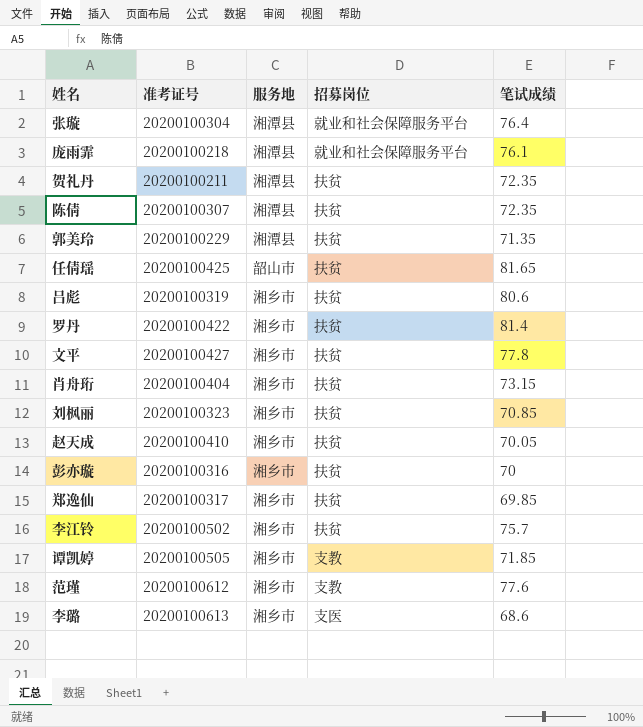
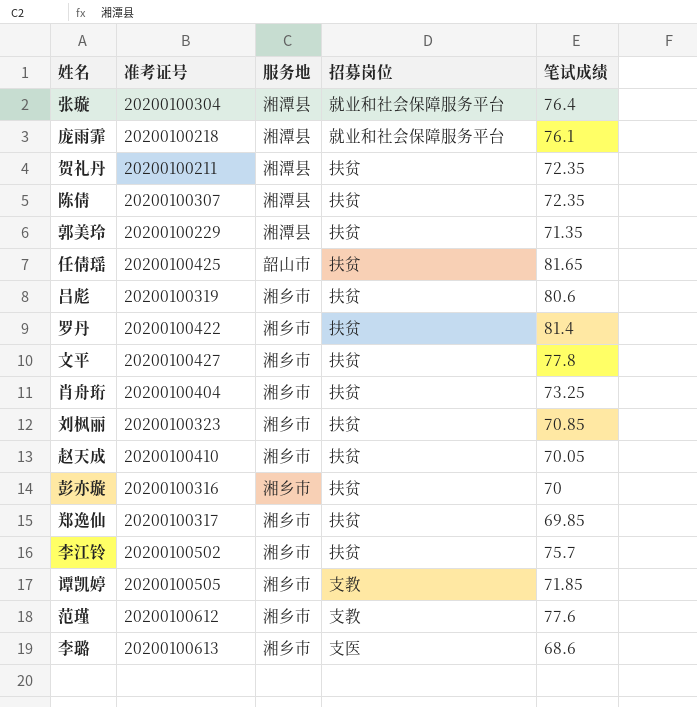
肖舟珩 | 笔试成绩: 73.15 -> 73.25

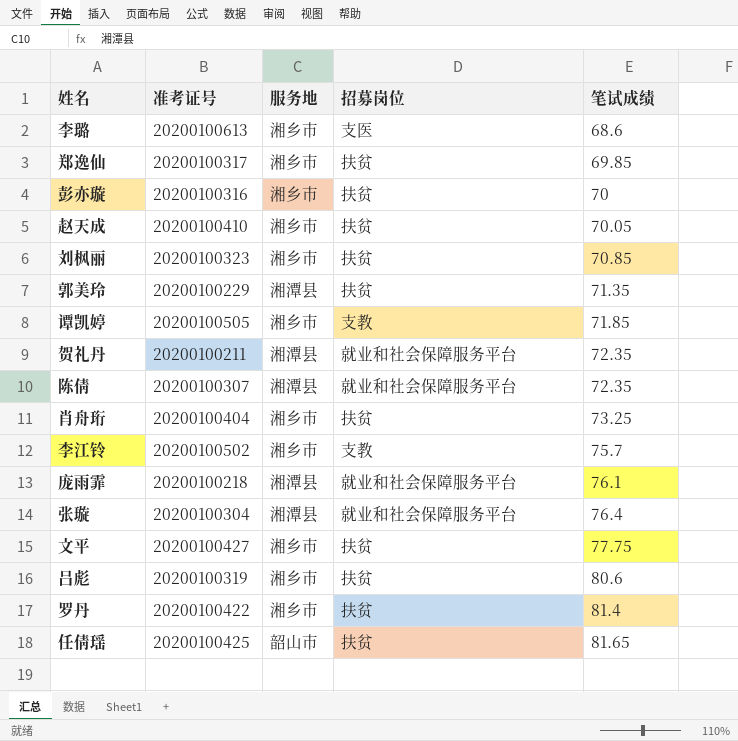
row order: none -> 笔试成绩 ascending
row 范瑾: 20200100612 | 湘乡市 | 支教 | 77.6 -> none
贺礼丹 | 招募岗位: 扶贫 -> 就业和社会保障服务平台
陈倩 | 招募岗位: 扶贫 -> 就业和社会保障服务平台
李江铃 | 招募岗位: 扶贫 -> 支教
文平 | 笔试成绩: 77.8 -> 77.75

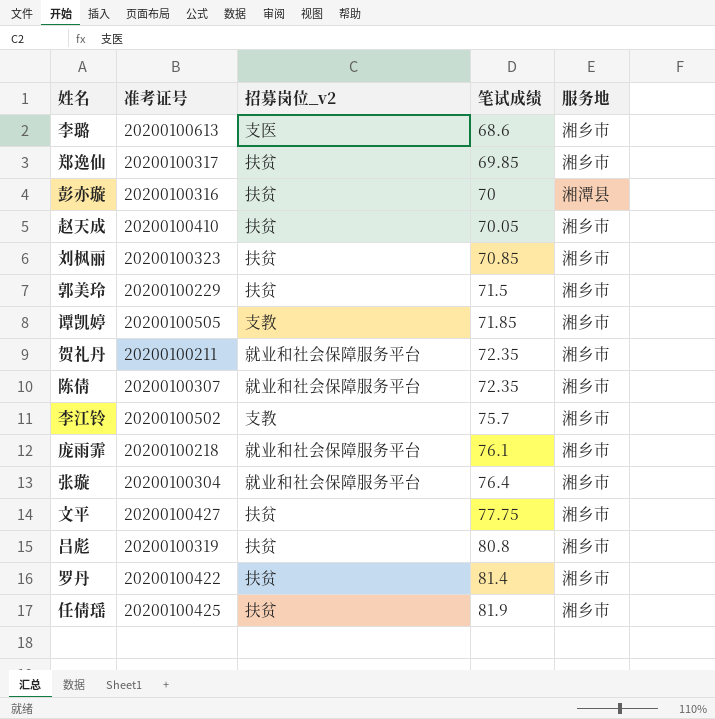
column name: 招募岗位 -> 招募岗位_v2
column 服务地 | position: 3 -> 5
row 肖舟珩: 20200100404 | 湘乡市 | 扶贫 | 73.25 -> none
彭亦璇 | 服务地: 湘乡市 -> 湘潭县
郭美玲 | 笔试成绩: 71.35 -> 71.5
郭美玲 | 服务地: 湘潭县 -> 湘乡市
贺礼丹 | 服务地: 湘潭县 -> 湘乡市
陈倩 | 服务地: 湘潭县 -> 湘乡市
庞雨霏 | 服务地: 湘潭县 -> 湘乡市
张璇 | 服务地: 湘潭县 -> 湘乡市
吕彪 | 笔试成绩: 80.6 -> 80.8
任倩瑶 | 笔试成绩: 81.65 -> 81.9
任倩瑶 | 服务地: 韶山市 -> 湘乡市

